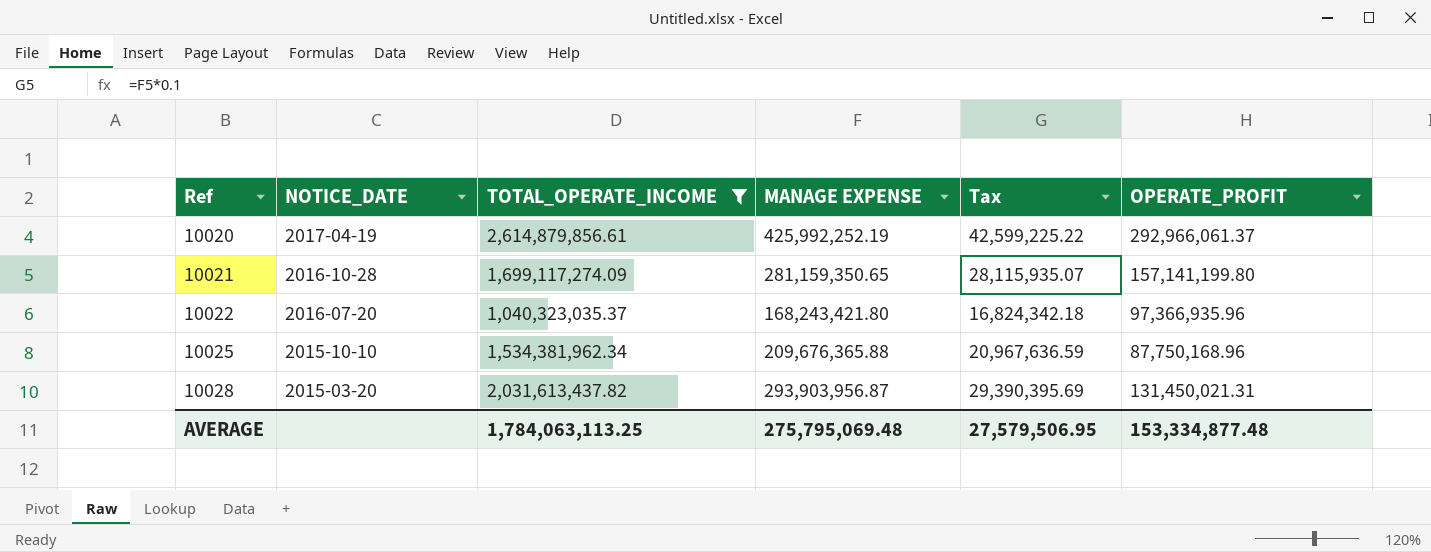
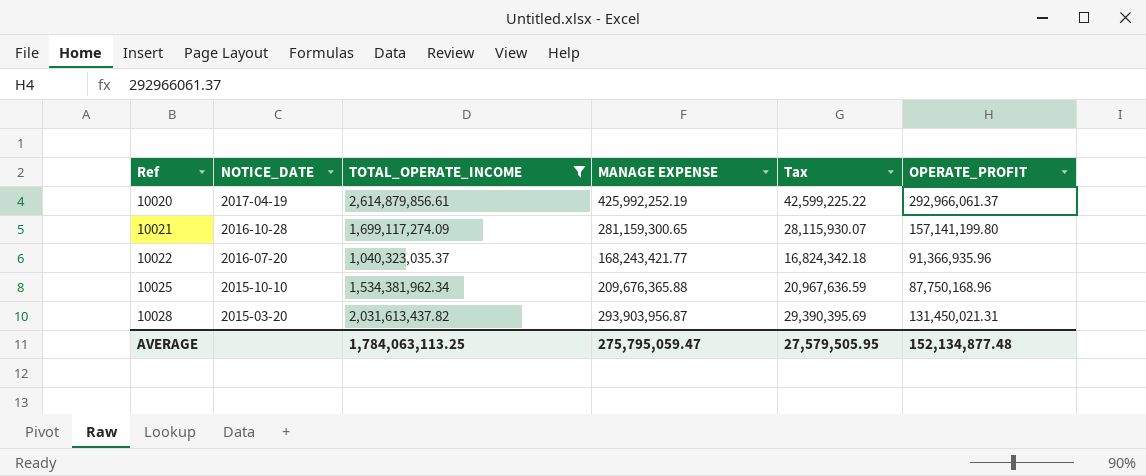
10021 | MANAGE EXPENSE: 281,159,350.65 -> 281,159,300.65
10021 | Tax: 28,115,935.07 -> 28,115,930.07
10022 | MANAGE EXPENSE: 168,243,421.80 -> 168,243,421.77
10022 | OPERATE_PROFIT: 97,366,935.96 -> 91,366,935.96
AVERAGE | MANAGE EXPENSE: 275,795,069.48 -> 275,795,059.47
AVERAGE | Tax: 27,579,506.95 -> 27,579,505.95
AVERAGE | OPERATE_PROFIT: 153,334,877.48 -> 152,134,877.48

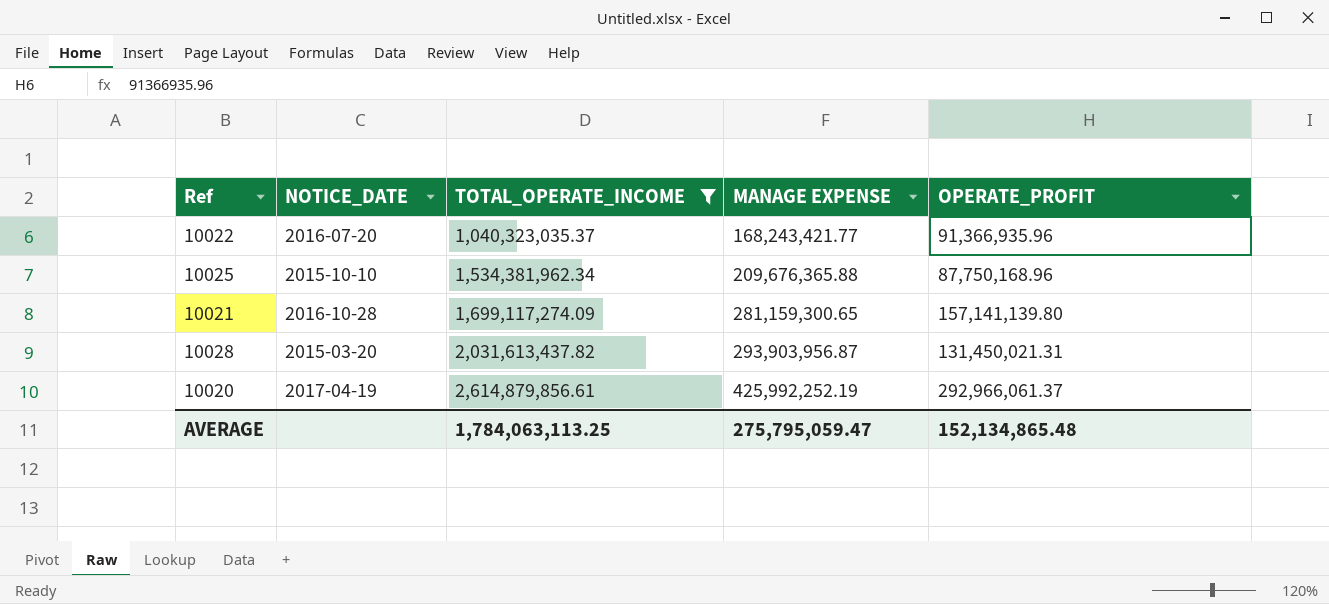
row order: Ref ascending -> TOTAL_OPERATE_INCOME ascending
column Tax | formula: [MANAGE EXPENSE] * 0.1 -> none
10021 | OPERATE_PROFIT: 157,141,199.80 -> 157,141,139.80
AVERAGE | OPERATE_PROFIT: 152,134,877.48 -> 152,134,865.48

